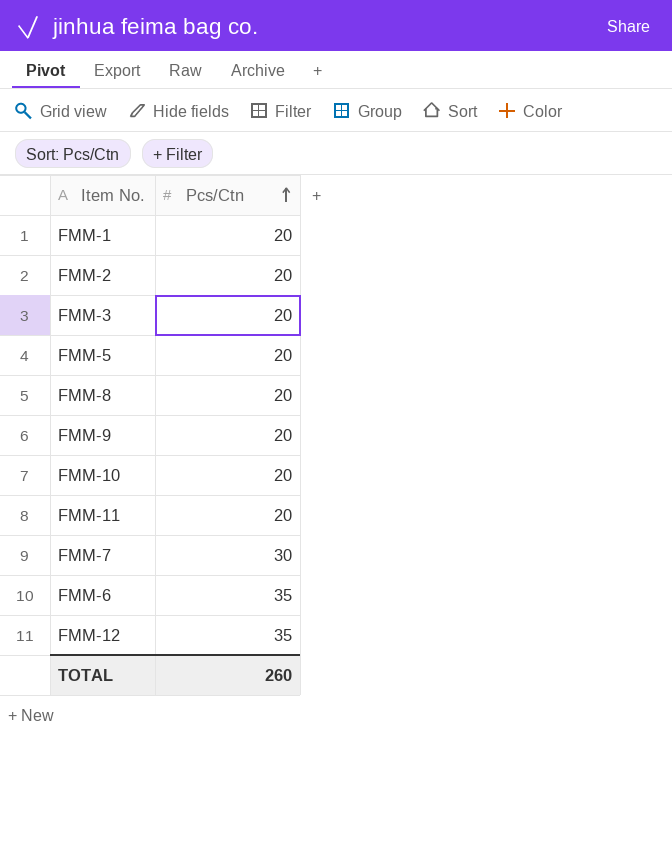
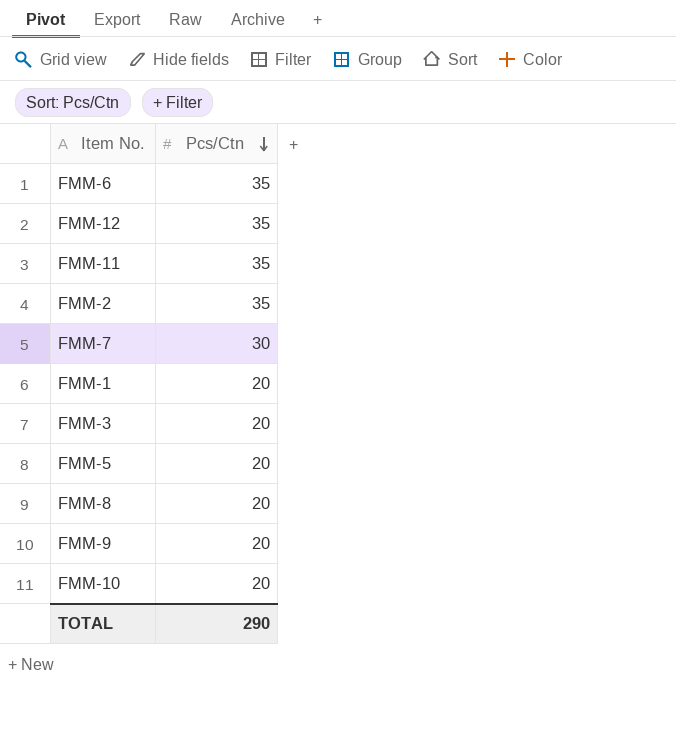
row order: Pcs/Ctn ascending -> Pcs/Ctn descending
FMM-11 | Pcs/Ctn: 20 -> 35
FMM-2 | Pcs/Ctn: 20 -> 35
TOTAL | Pcs/Ctn: 260 -> 290

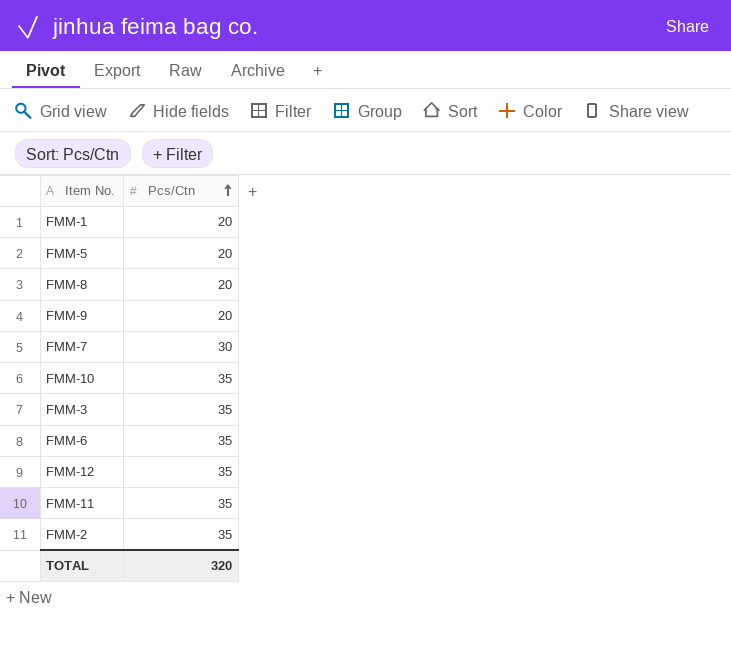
row order: Pcs/Ctn descending -> Pcs/Ctn ascending
FMM-10 | Pcs/Ctn: 20 -> 35
FMM-3 | Pcs/Ctn: 20 -> 35
TOTAL | Pcs/Ctn: 290 -> 320

